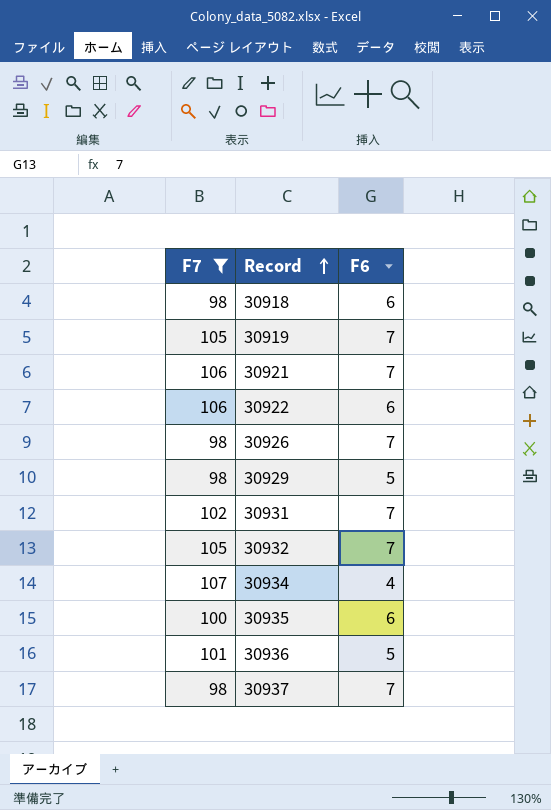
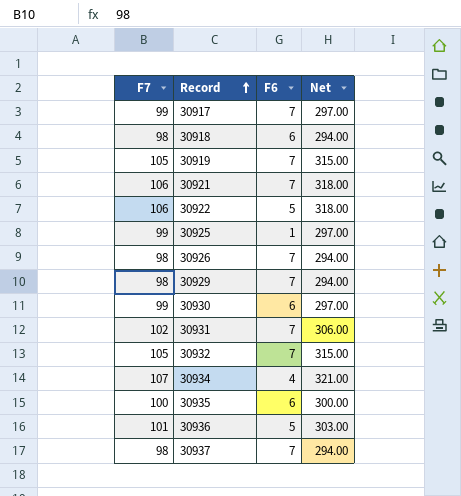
filter: F7 != 99 -> none
column Net | formula: none -> [F7] * 3
30922 | F6: 6 -> 5
30929 | F6: 5 -> 7

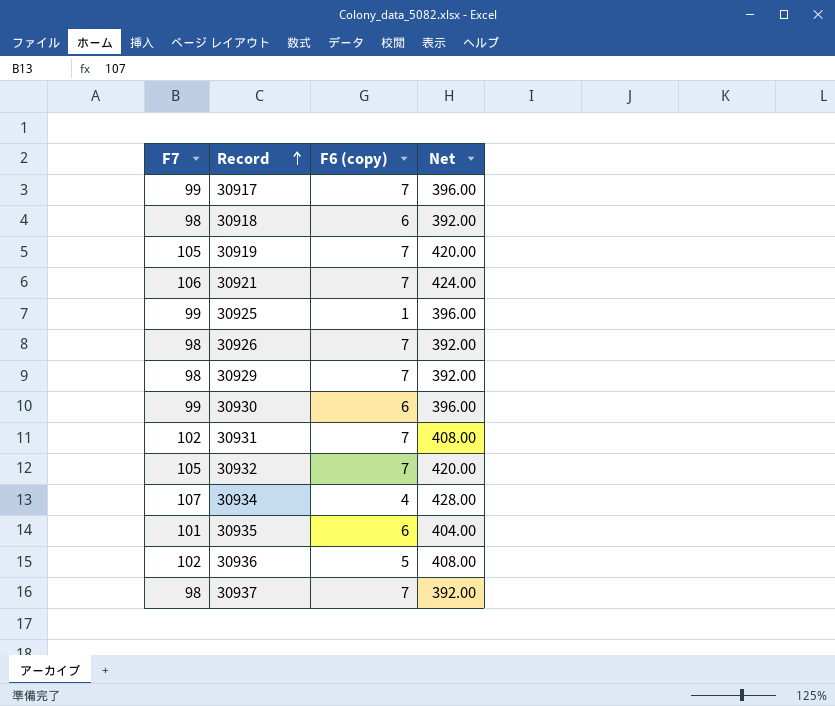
column name: F6 -> F6 (copy)
column Net | formula: [F7] * 3 -> [F7] * 4
row 30922: 106 | 5 | 318.00 -> none
30935 | F7: 100 -> 101
30936 | F7: 101 -> 102

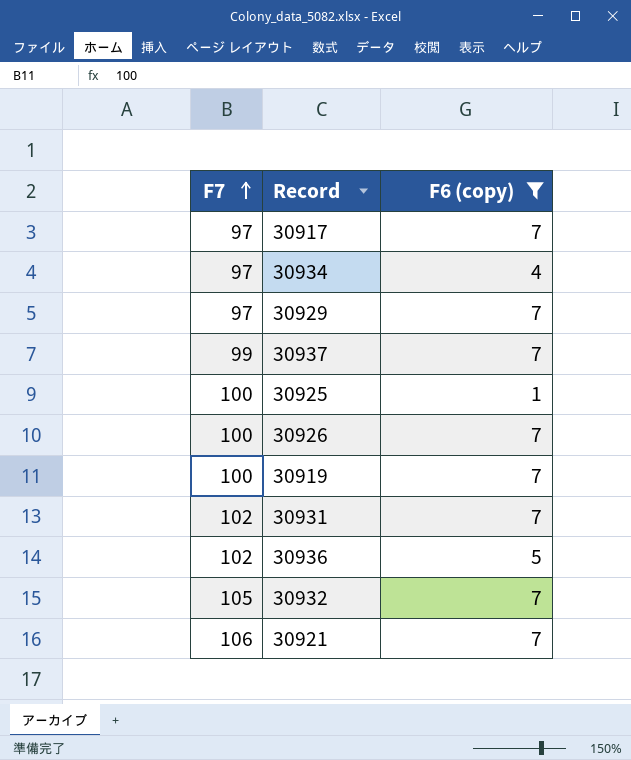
filter: none -> F6 (copy) != 6
row order: Record ascending -> F7 ascending
column Net | formula: [F7] * 4 -> none
30917 | F7: 99 -> 97
30934 | F7: 107 -> 97
30929 | F7: 98 -> 97
30937 | F7: 98 -> 99
30925 | F7: 99 -> 100
30926 | F7: 98 -> 100
30919 | F7: 105 -> 100

